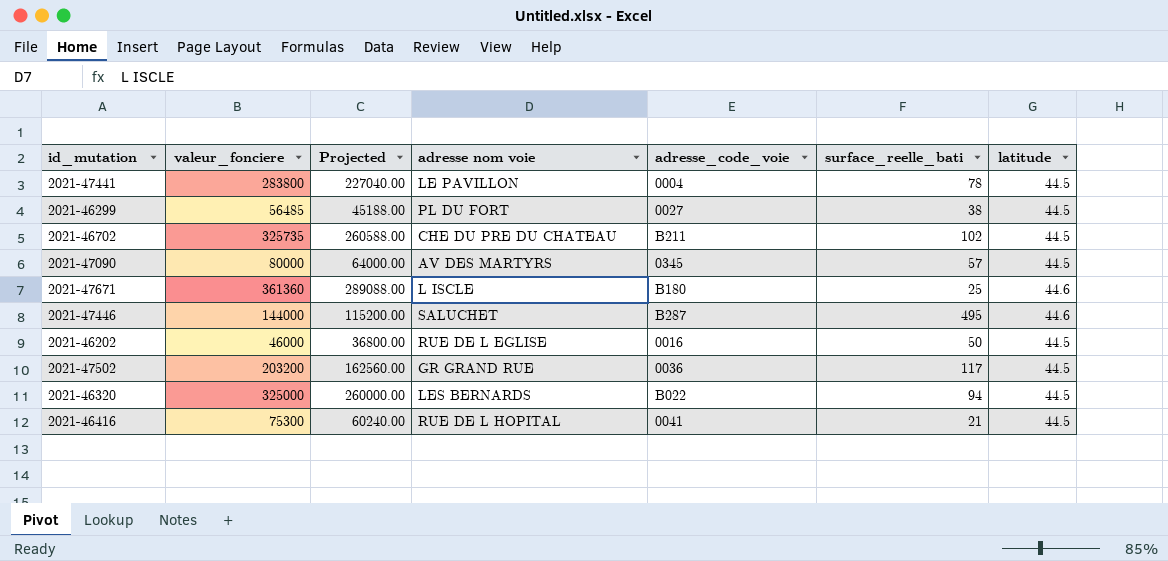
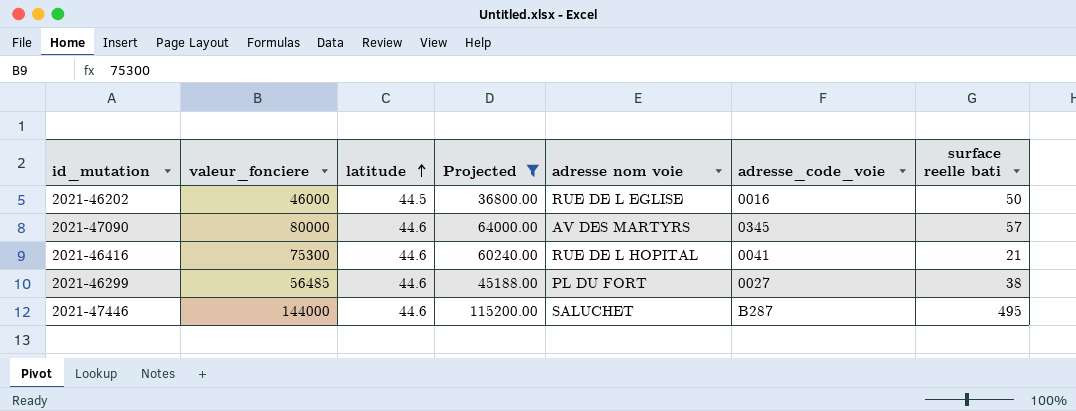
filter: none -> Projected <= 115200.00
row order: none -> latitude ascending
column latitude | position: 7 -> 3
column name: surface_reelle_bati -> surface reelle bati
2021-47090 | latitude: 44.5 -> 44.6
2021-46416 | latitude: 44.5 -> 44.6
2021-46299 | latitude: 44.5 -> 44.6

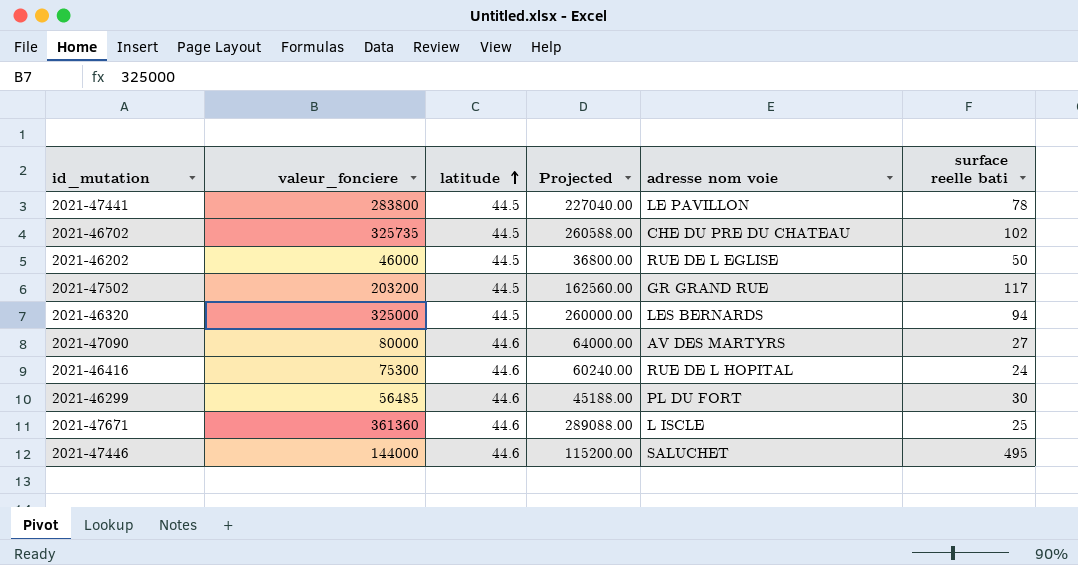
filter: Projected <= 115200.00 -> none
column adresse_code_voie | position: 6 -> none
2021-47090 | surface reelle bati: 57 -> 27
2021-46416 | surface reelle bati: 21 -> 24
2021-46299 | surface reelle bati: 38 -> 30

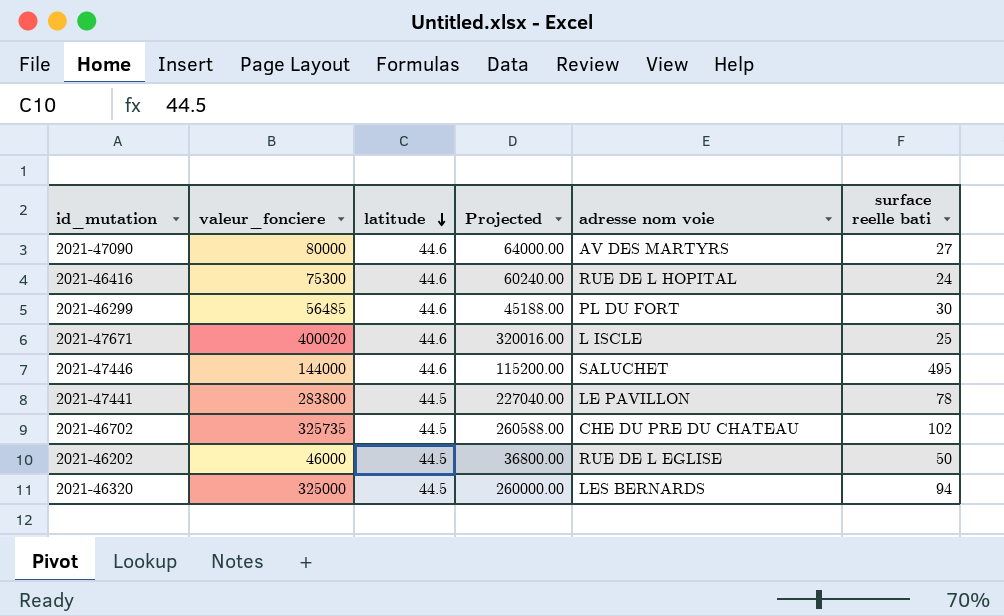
row order: latitude ascending -> latitude descending
row 2021-47502: 203200 | 44.5 | 162560.00 | GR GRAND RUE | 117 -> none
2021-47671 | valeur_fonciere: 361360 -> 400020
2021-47671 | Projected: 289088.00 -> 320016.00

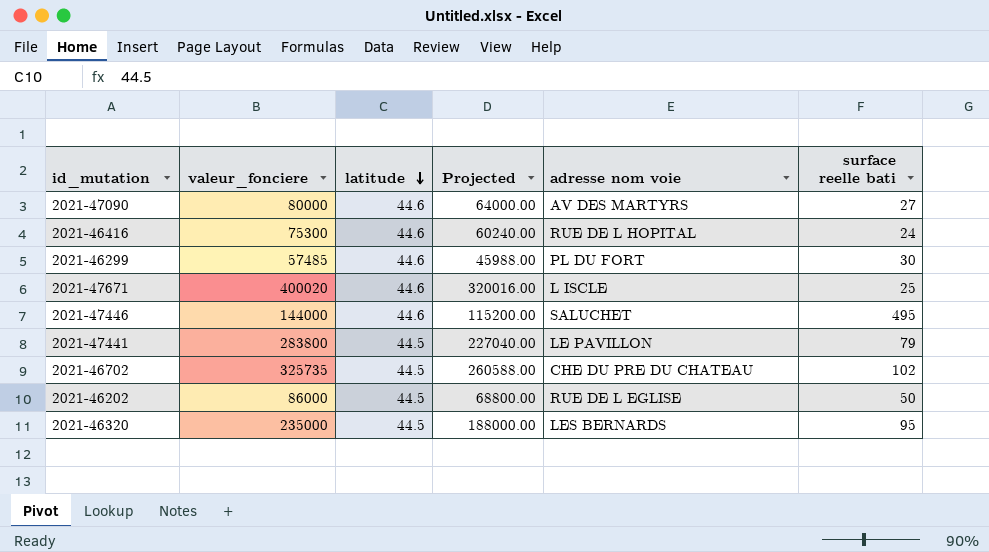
2021-46299 | valeur_fonciere: 56485 -> 57485
2021-46299 | Projected: 45188.00 -> 45988.00
2021-47441 | surface reelle bati: 78 -> 79
2021-46202 | valeur_fonciere: 46000 -> 86000
2021-46202 | Projected: 36800.00 -> 68800.00
2021-46320 | valeur_fonciere: 325000 -> 235000
2021-46320 | Projected: 260000.00 -> 188000.00
2021-46320 | surface reelle bati: 94 -> 95

